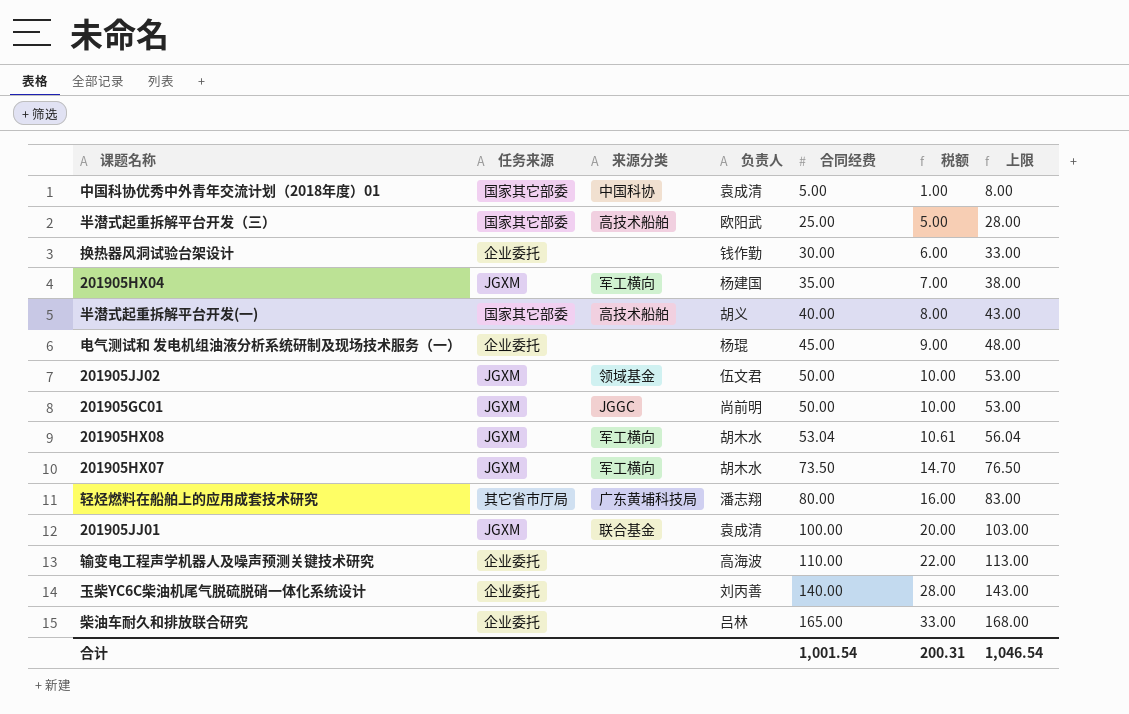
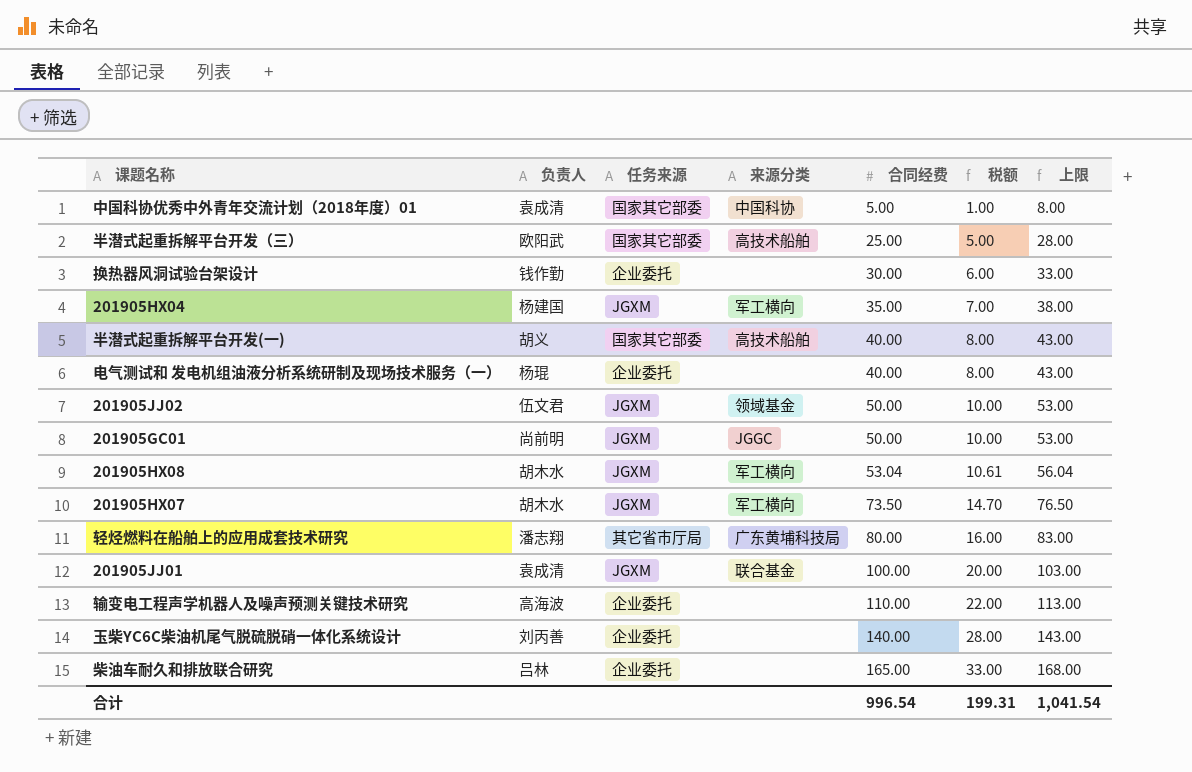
column 负责人 | position: 4 -> 2
电气测试和 发电机组油液分析系统研制及现场技术服务（一） | 合同经费: 45.00 -> 40.00
电气测试和 发电机组油液分析系统研制及现场技术服务（一） | 税额: 9.00 -> 8.00
电气测试和 发电机组油液分析系统研制及现场技术服务（一） | 上限: 48.00 -> 43.00
合计 | 合同经费: 1,001.54 -> 996.54
合计 | 税额: 200.31 -> 199.31
合计 | 上限: 1,046.54 -> 1,041.54

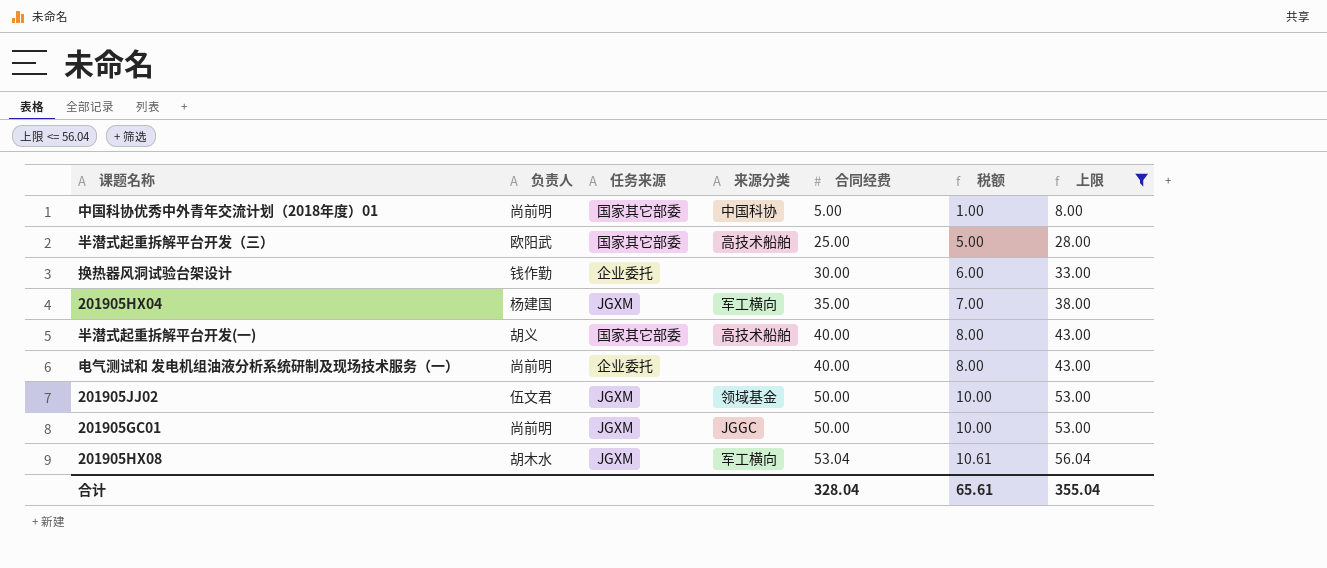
filter: none -> 上限 <= 56.04
中国科协优秀中外青年交流计划（2018年度）01 | 负责人: 袁成清 -> 尚前明
电气测试和 发电机组油液分析系统研制及现场技术服务（一） | 负责人: 杨琨 -> 尚前明
合计 | 合同经费: 996.54 -> 328.04
合计 | 税额: 199.31 -> 65.61
合计 | 上限: 1,041.54 -> 355.04

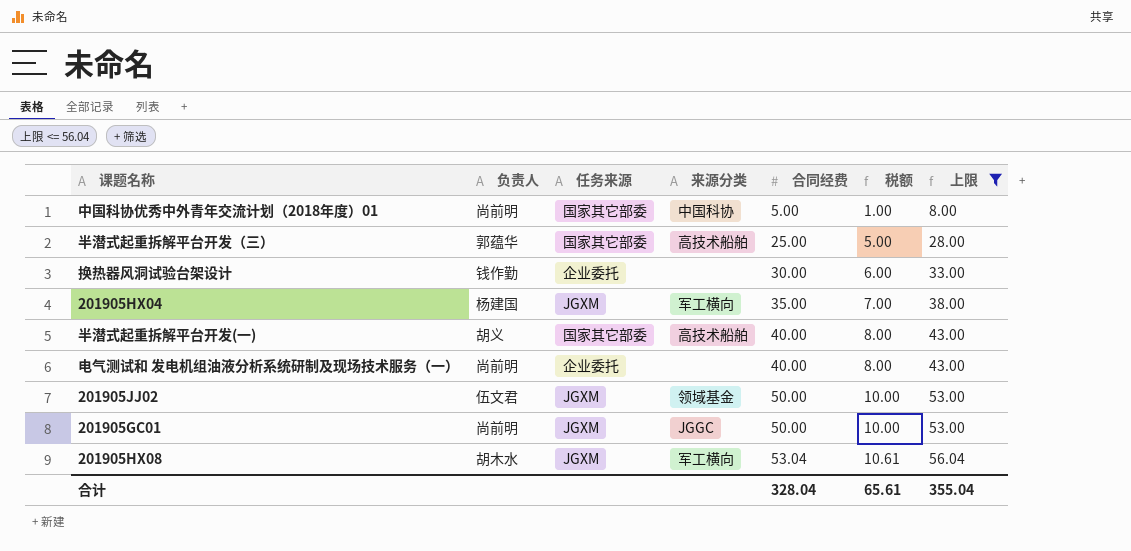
半潜式起重拆解平台开发（三） | 负责人: 欧阳武 -> 郭蕴华

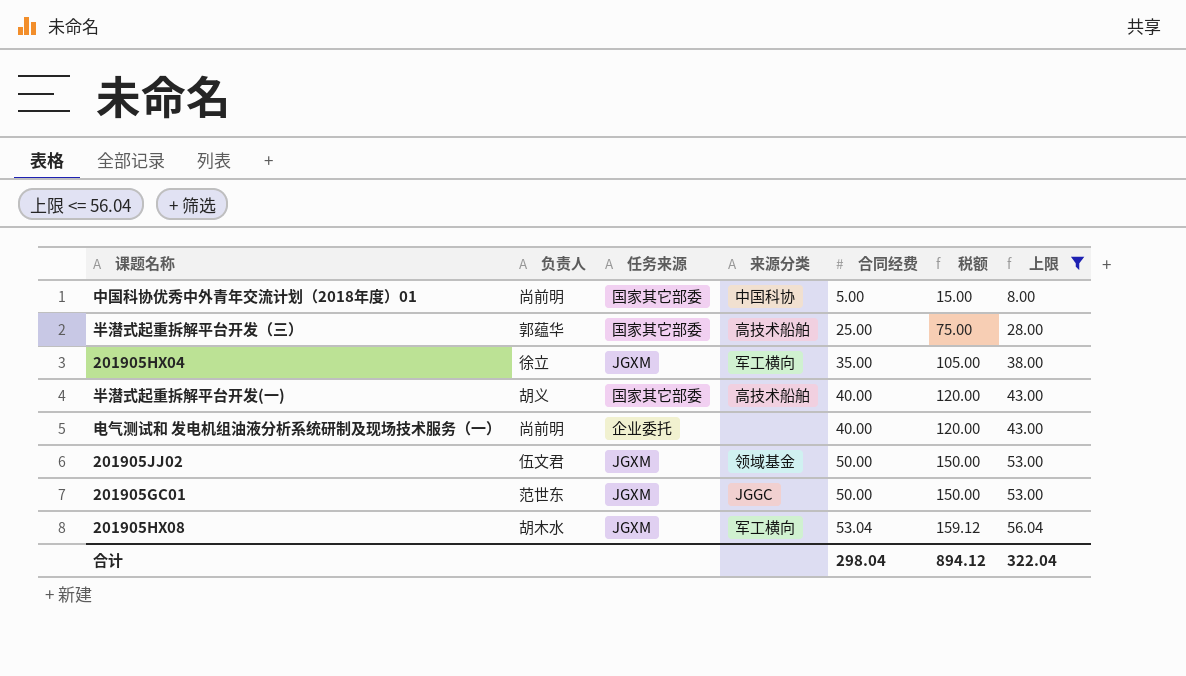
column 税额 | formula: [合同经费] * 0.2 -> [合同经费] * 3
row 换热器风洞试验台架设计: 钱作勤 | 企业委托 | none | 30.00 | 6.00 | 33.00 -> none
201905HX04 | 负责人: 杨建国 -> 徐立
201905GC01 | 负责人: 尚前明 -> 范世东
合计 | 合同经费: 328.04 -> 298.04
合计 | 税额: 65.61 -> 894.12
合计 | 上限: 355.04 -> 322.04

